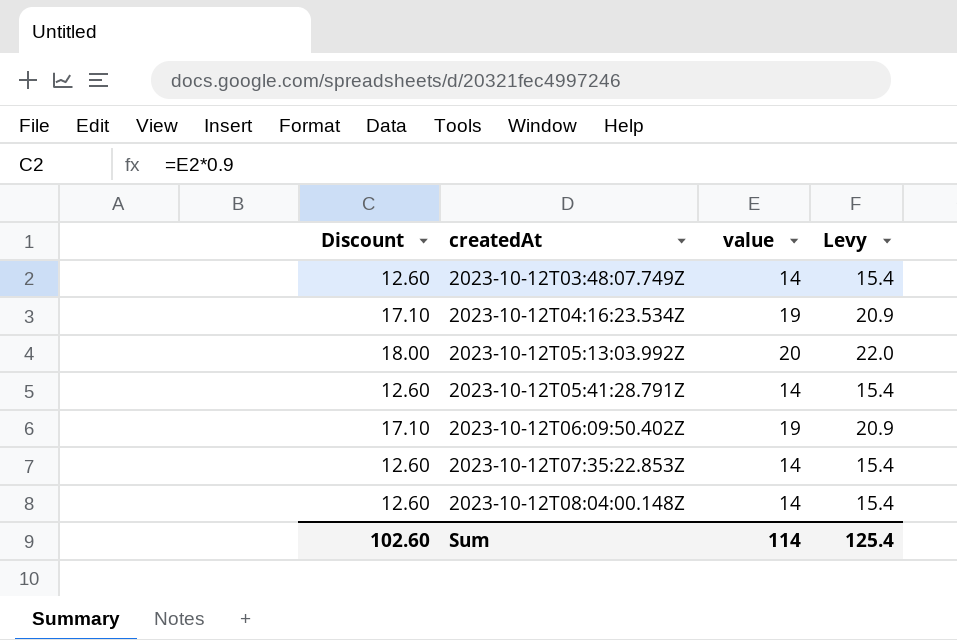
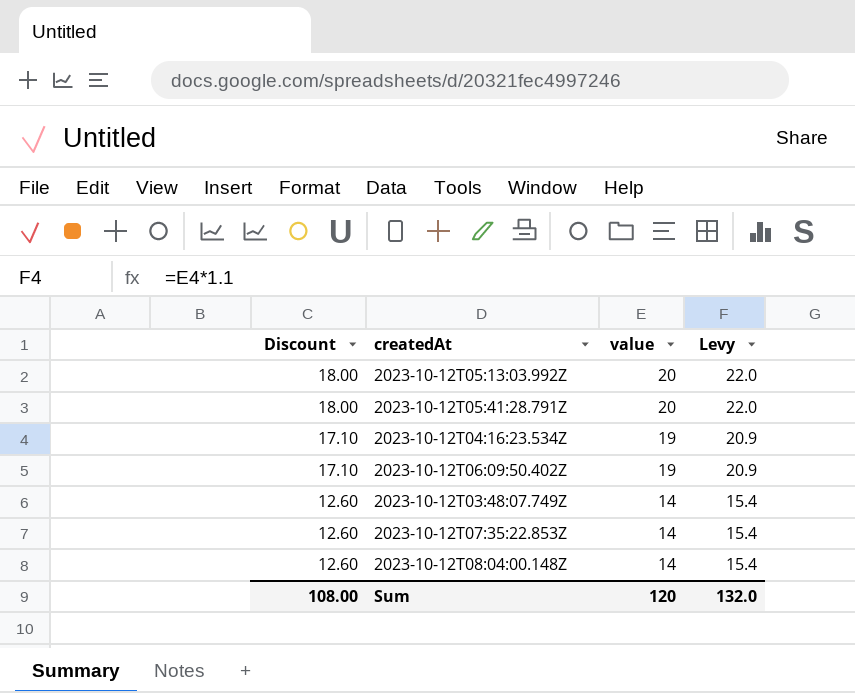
row order: createdAt ascending -> Discount descending
2023-10-12T05:41:28.791Z | Discount: 12.60 -> 18.00
2023-10-12T05:41:28.791Z | value: 14 -> 20
2023-10-12T05:41:28.791Z | Levy: 15.4 -> 22.0
Sum | Discount: 102.60 -> 108.00
Sum | value: 114 -> 120
Sum | Levy: 125.4 -> 132.0

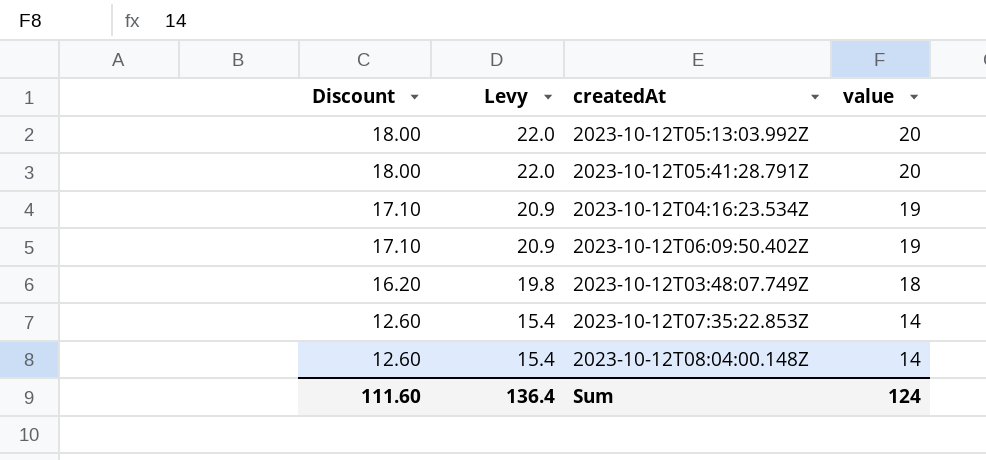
column Levy | position: 4 -> 2
2023-10-12T03:48:07.749Z | Discount: 12.60 -> 16.20
2023-10-12T03:48:07.749Z | Levy: 15.4 -> 19.8
2023-10-12T03:48:07.749Z | value: 14 -> 18
Sum | Discount: 108.00 -> 111.60
Sum | Levy: 132.0 -> 136.4
Sum | value: 120 -> 124

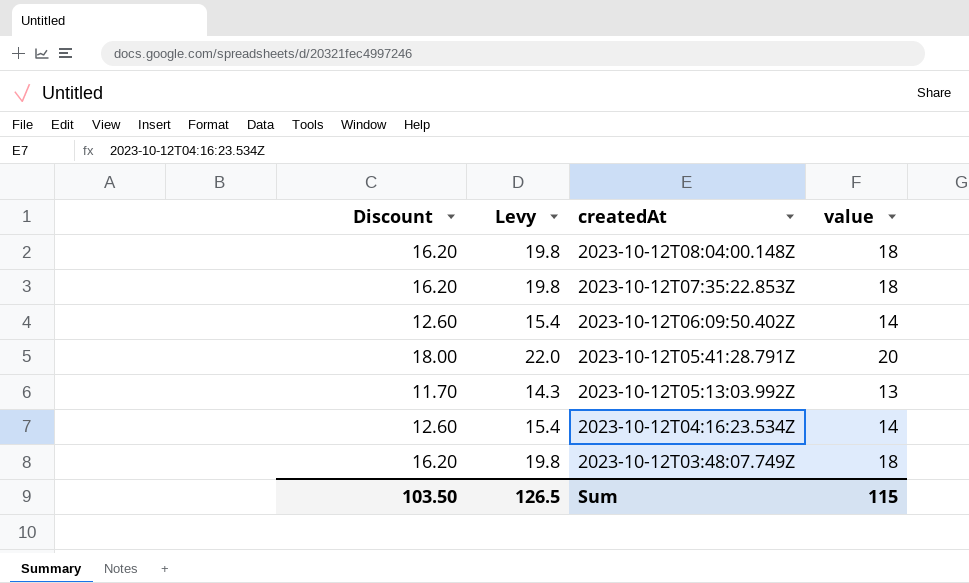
row order: Discount descending -> createdAt descending
2023-10-12T08:04:00.148Z | Discount: 12.60 -> 16.20
2023-10-12T08:04:00.148Z | Levy: 15.4 -> 19.8
2023-10-12T08:04:00.148Z | value: 14 -> 18
2023-10-12T07:35:22.853Z | Discount: 12.60 -> 16.20
2023-10-12T07:35:22.853Z | Levy: 15.4 -> 19.8
2023-10-12T07:35:22.853Z | value: 14 -> 18
2023-10-12T06:09:50.402Z | Discount: 17.10 -> 12.60
2023-10-12T06:09:50.402Z | Levy: 20.9 -> 15.4
2023-10-12T06:09:50.402Z | value: 19 -> 14
2023-10-12T05:13:03.992Z | Discount: 18.00 -> 11.70
2023-10-12T05:13:03.992Z | Levy: 22.0 -> 14.3
2023-10-12T05:13:03.992Z | value: 20 -> 13
2023-10-12T04:16:23.534Z | Discount: 17.10 -> 12.60
2023-10-12T04:16:23.534Z | Levy: 20.9 -> 15.4
2023-10-12T04:16:23.534Z | value: 19 -> 14
Sum | Discount: 111.60 -> 103.50
Sum | Levy: 136.4 -> 126.5
Sum | value: 124 -> 115

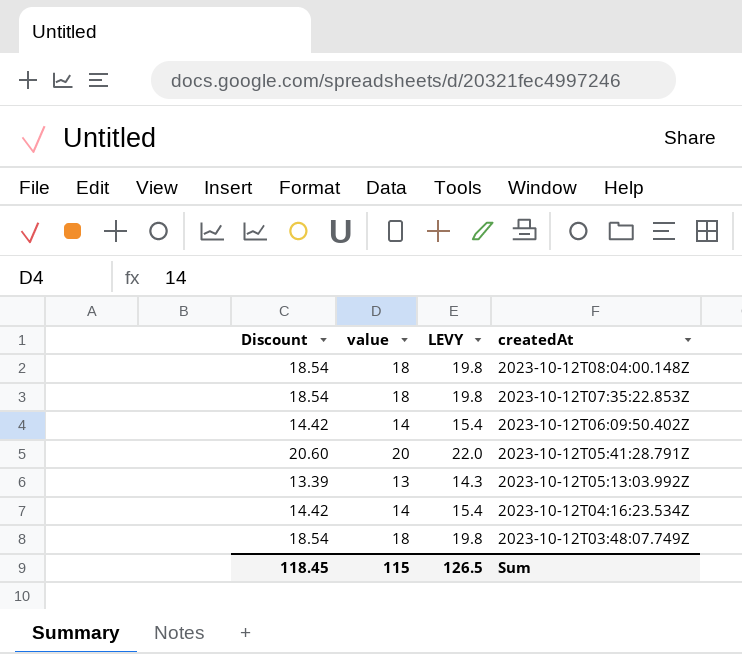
column Discount | formula: [value] * 0.9 -> [value] * 1.03
column value | position: 4 -> 2
column name: Levy -> LEVY
Sum | Discount: 103.50 -> 118.45

